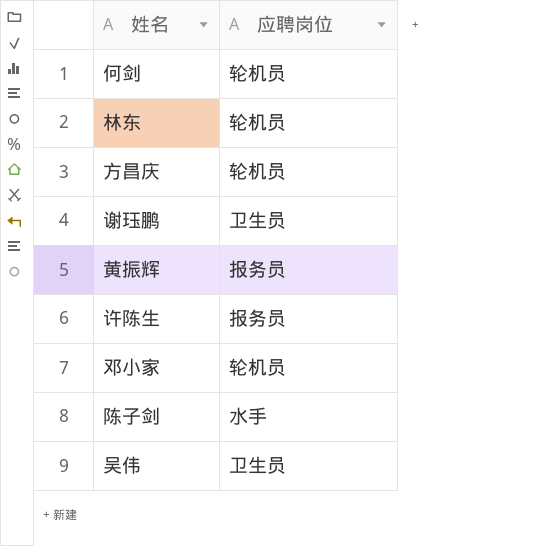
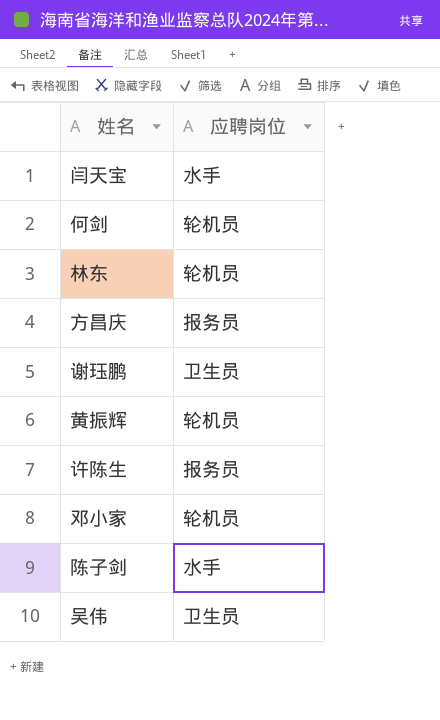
row 闫天宝: none -> 水手
方昌庆 | 应聘岗位: 轮机员 -> 报务员
黄振辉 | 应聘岗位: 报务员 -> 轮机员

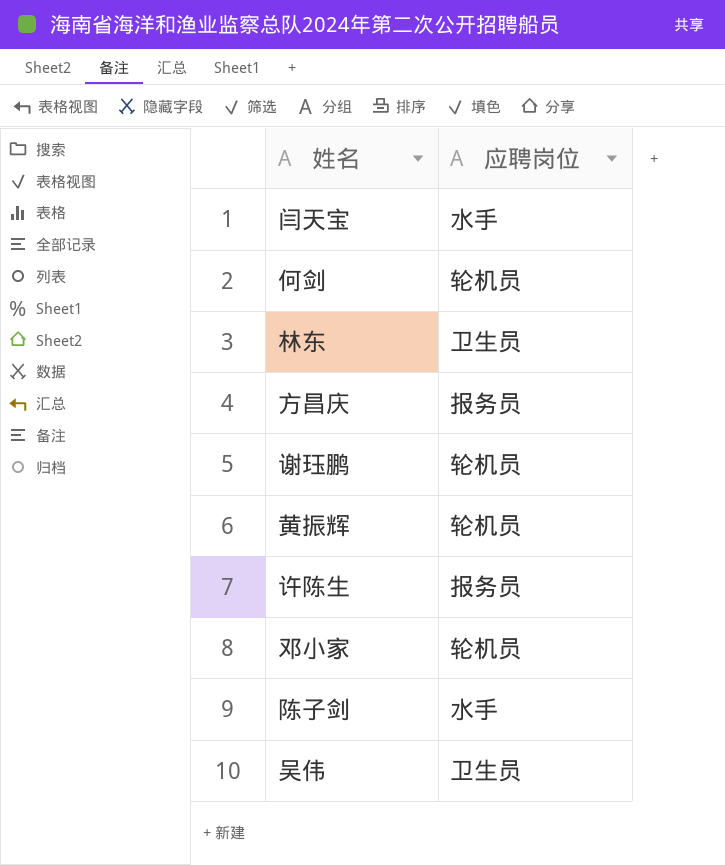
林东 | 应聘岗位: 轮机员 -> 卫生员
谢珏鹏 | 应聘岗位: 卫生员 -> 轮机员

